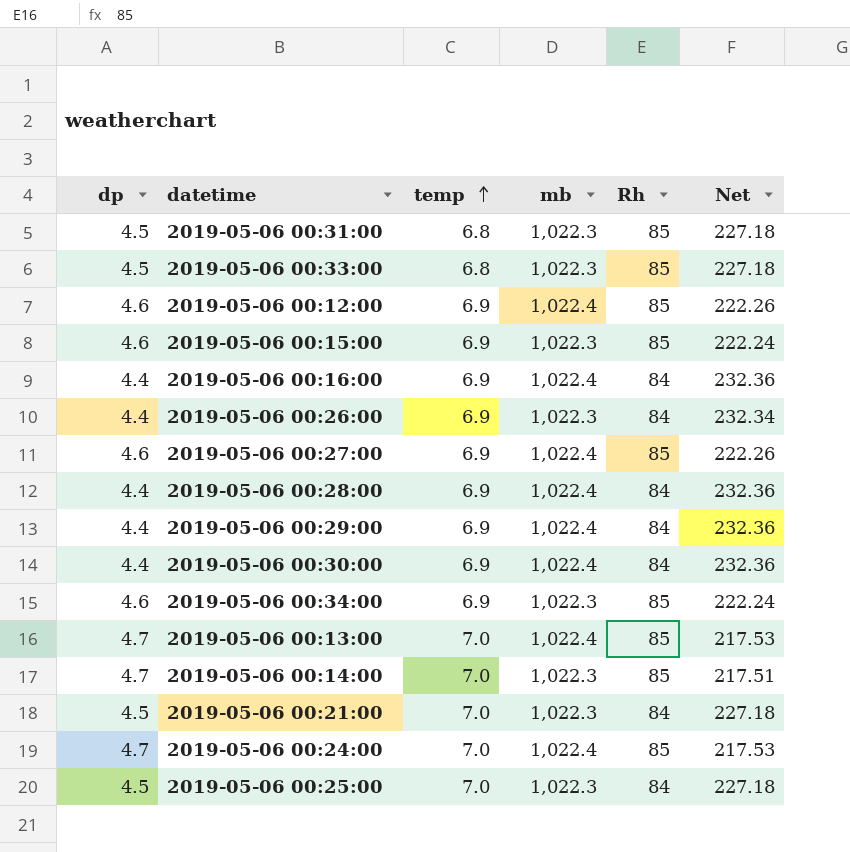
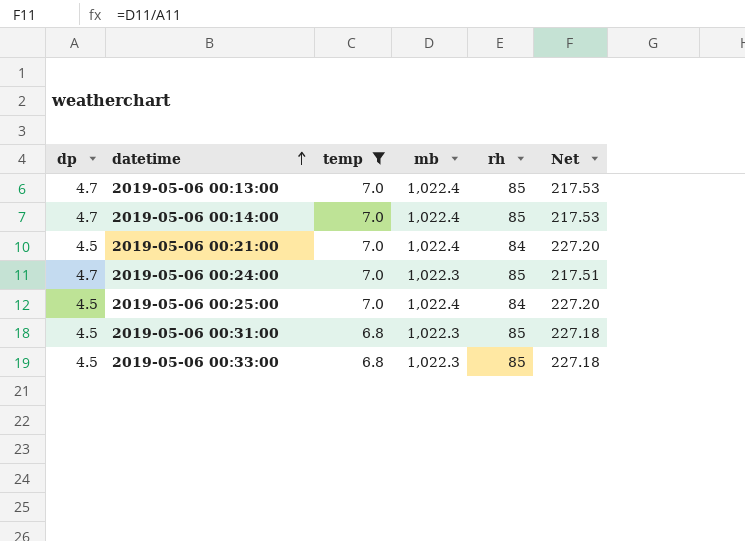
filter: none -> temp != 6.9
row order: temp ascending -> datetime ascending
column name: Rh -> rh
2019-05-06 00:14:00 | mb: 1,022.3 -> 1,022.4
2019-05-06 00:14:00 | Net: 217.51 -> 217.53
2019-05-06 00:21:00 | mb: 1,022.3 -> 1,022.4
2019-05-06 00:21:00 | Net: 227.18 -> 227.20
2019-05-06 00:24:00 | mb: 1,022.4 -> 1,022.3
2019-05-06 00:24:00 | Net: 217.53 -> 217.51
2019-05-06 00:25:00 | mb: 1,022.3 -> 1,022.4
2019-05-06 00:25:00 | Net: 227.18 -> 227.20

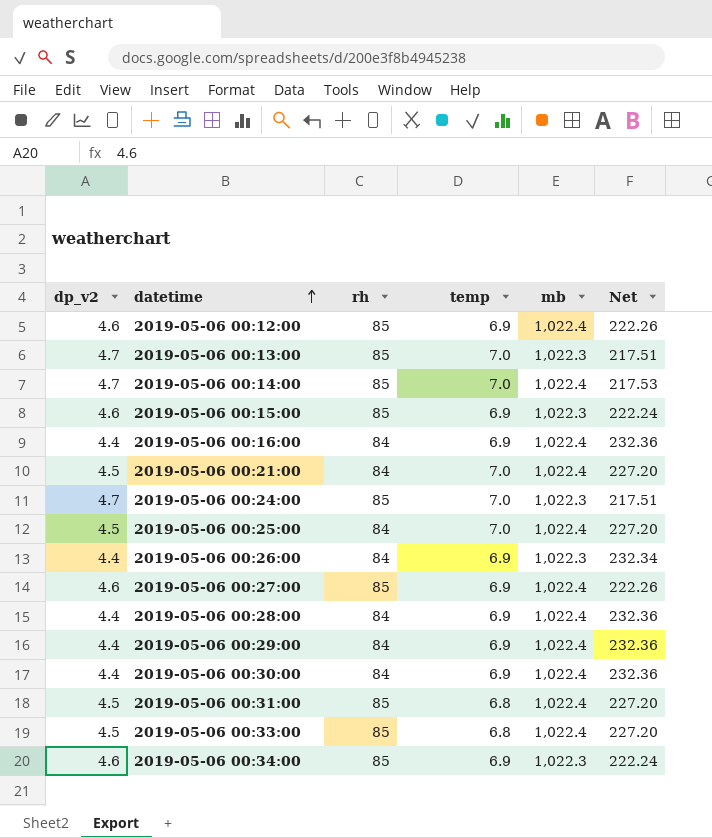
filter: temp != 6.9 -> none
column name: dp -> dp_v2
column rh | position: 5 -> 3
2019-05-06 00:13:00 | mb: 1,022.4 -> 1,022.3
2019-05-06 00:13:00 | Net: 217.53 -> 217.51
2019-05-06 00:31:00 | mb: 1,022.3 -> 1,022.4
2019-05-06 00:31:00 | Net: 227.18 -> 227.20
2019-05-06 00:33:00 | mb: 1,022.3 -> 1,022.4
2019-05-06 00:33:00 | Net: 227.18 -> 227.20

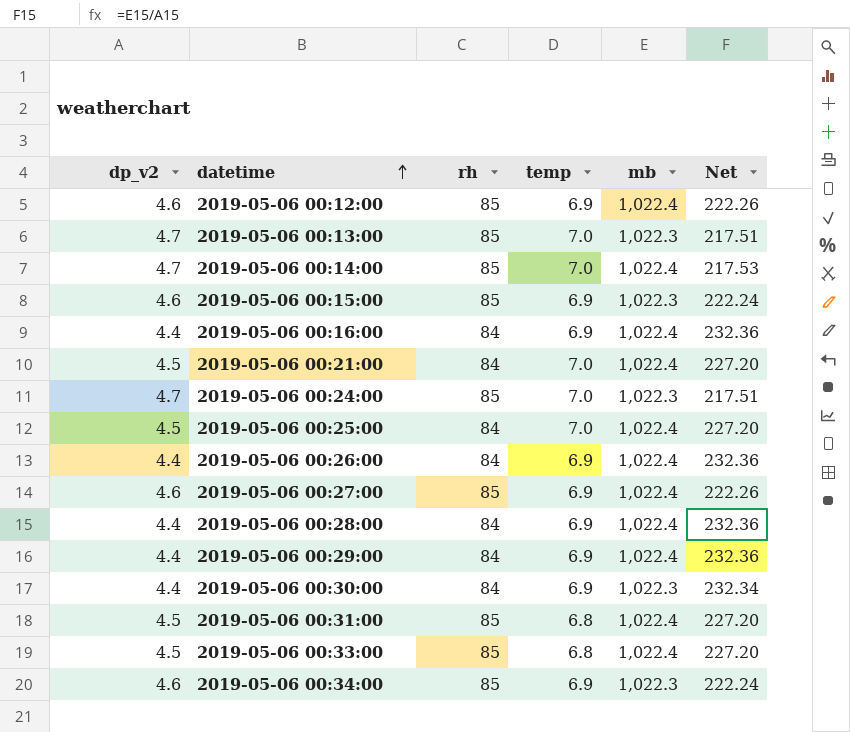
2019-05-06 00:26:00 | mb: 1,022.3 -> 1,022.4
2019-05-06 00:26:00 | Net: 232.34 -> 232.36
2019-05-06 00:30:00 | mb: 1,022.4 -> 1,022.3
2019-05-06 00:30:00 | Net: 232.36 -> 232.34

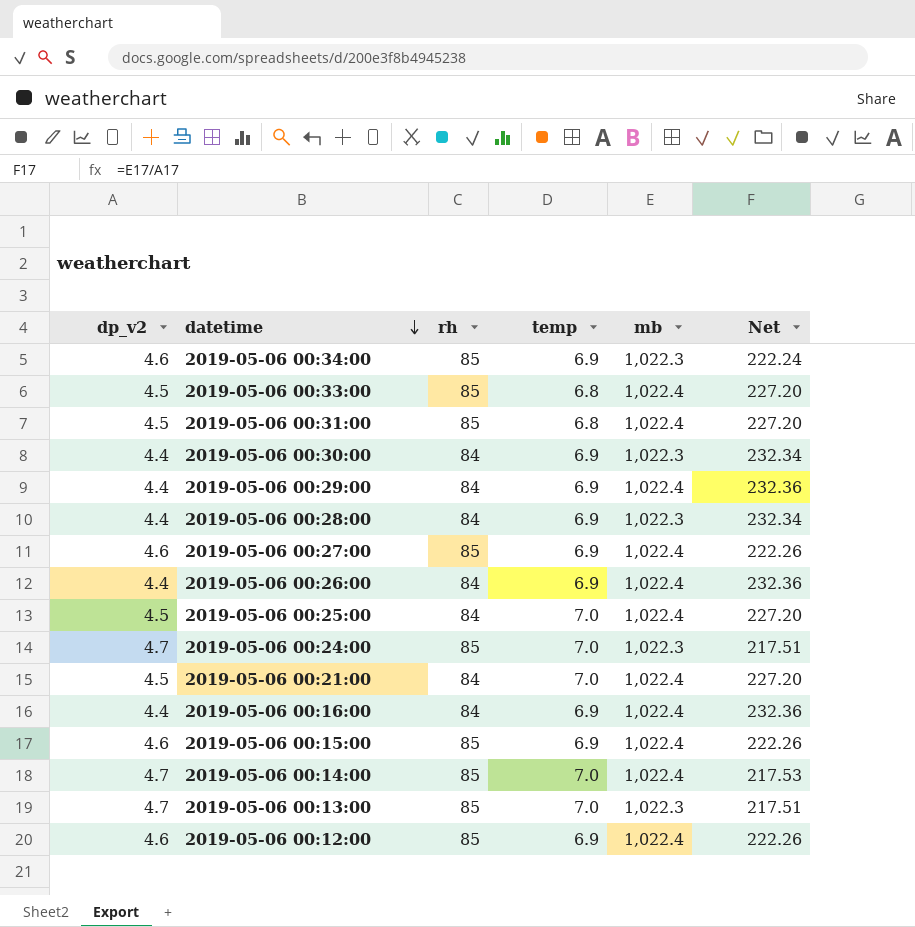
row order: datetime ascending -> datetime descending
2019-05-06 00:28:00 | mb: 1,022.4 -> 1,022.3
2019-05-06 00:28:00 | Net: 232.36 -> 232.34
2019-05-06 00:15:00 | mb: 1,022.3 -> 1,022.4
2019-05-06 00:15:00 | Net: 222.24 -> 222.26

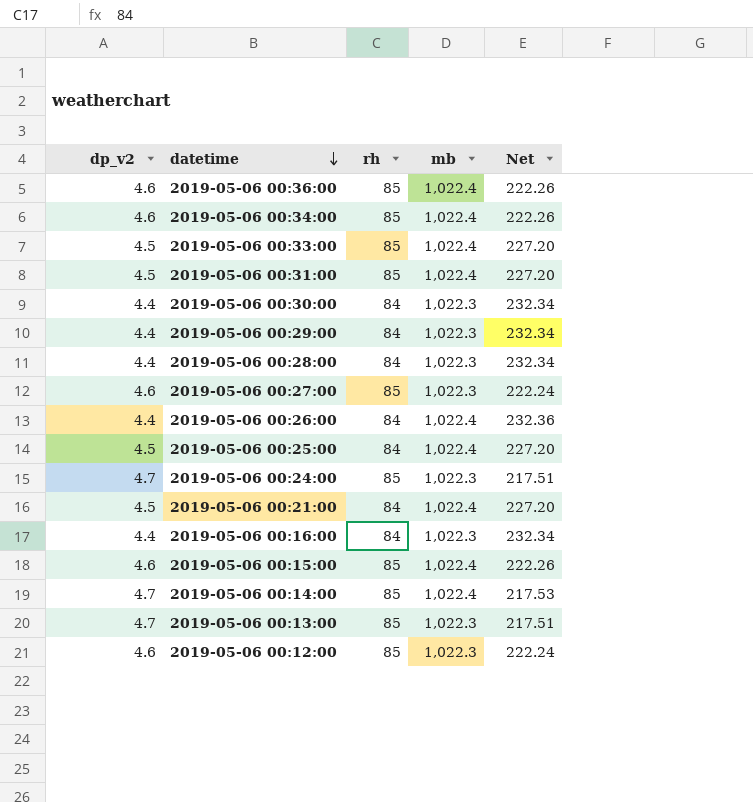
column temp | position: 4 -> none
row 2019-05-06 00:36:00: none -> 4.6 | 85 | 1,022.4 | 222.26
2019-05-06 00:34:00 | mb: 1,022.3 -> 1,022.4
2019-05-06 00:34:00 | Net: 222.24 -> 222.26
2019-05-06 00:29:00 | mb: 1,022.4 -> 1,022.3
2019-05-06 00:29:00 | Net: 232.36 -> 232.34
2019-05-06 00:27:00 | mb: 1,022.4 -> 1,022.3
2019-05-06 00:27:00 | Net: 222.26 -> 222.24
2019-05-06 00:16:00 | mb: 1,022.4 -> 1,022.3
2019-05-06 00:16:00 | Net: 232.36 -> 232.34
2019-05-06 00:12:00 | mb: 1,022.4 -> 1,022.3
2019-05-06 00:12:00 | Net: 222.26 -> 222.24

